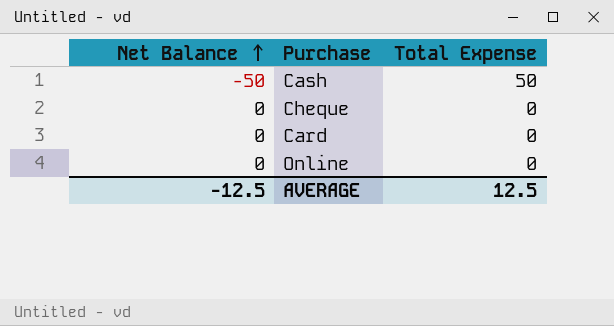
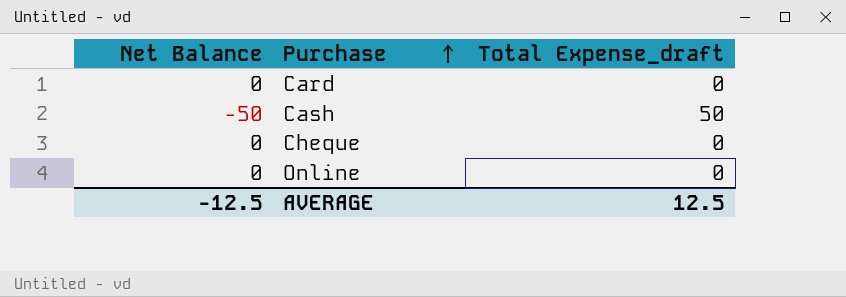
row order: Net Balance ascending -> Purchase ascending
column name: Total Expense -> Total Expense_draft

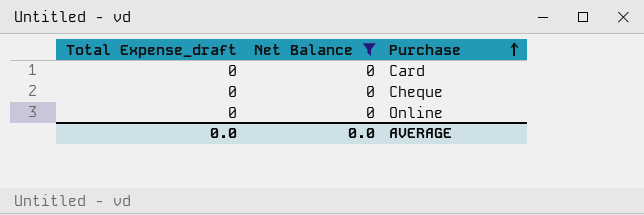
filter: none -> Net Balance = 0
column Total Expense_draft | position: 3 -> 1
AVERAGE | Total Expense_draft: 12.5 -> 0.0
AVERAGE | Net Balance: -12.5 -> 0.0

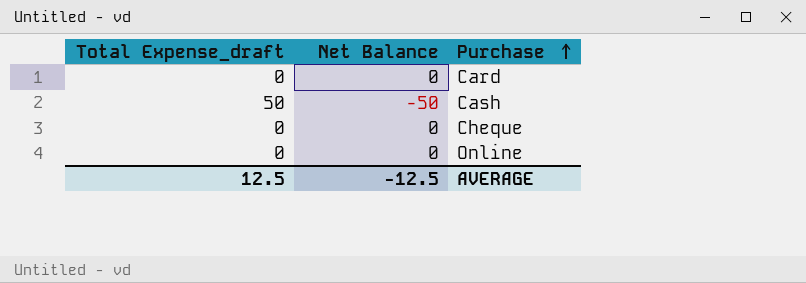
filter: Net Balance = 0 -> none
AVERAGE | Total Expense_draft: 0.0 -> 12.5
AVERAGE | Net Balance: 0.0 -> -12.5

